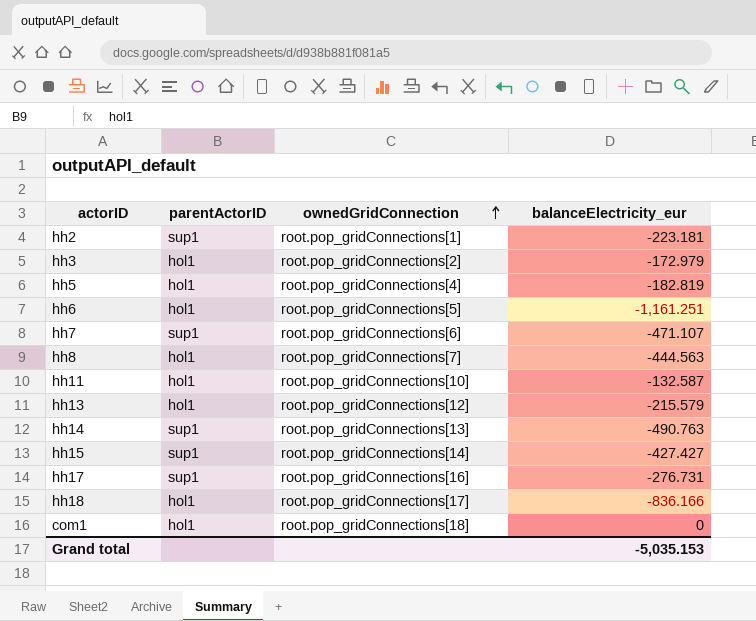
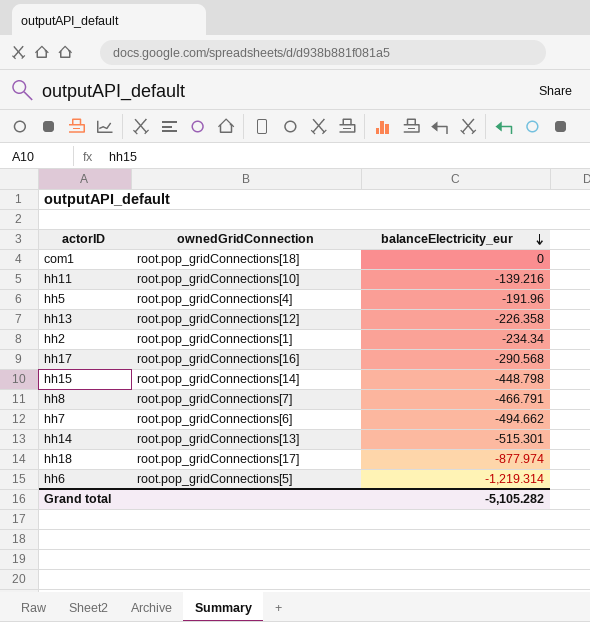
row order: ownedGridConnection ascending -> balanceElectricity_eur descending
column parentActorID | position: 2 -> none
row hh3: hol1 | root.pop_gridConnections[2] | -172.979 -> none
hh11 | balanceElectricity_eur: -132.587 -> -139.216
hh5 | balanceElectricity_eur: -182.819 -> -191.96
hh13 | balanceElectricity_eur: -215.579 -> -226.358
hh2 | balanceElectricity_eur: -223.181 -> -234.34
hh17 | balanceElectricity_eur: -276.731 -> -290.568
hh15 | balanceElectricity_eur: -427.427 -> -448.798
hh8 | balanceElectricity_eur: -444.563 -> -466.791
hh7 | balanceElectricity_eur: -471.107 -> -494.662
hh14 | balanceElectricity_eur: -490.763 -> -515.301
hh18 | balanceElectricity_eur: -836.166 -> -877.974
hh6 | balanceElectricity_eur: -1,161.251 -> -1,219.314
Grand total | balanceElectricity_eur: -5,035.153 -> -5,105.282

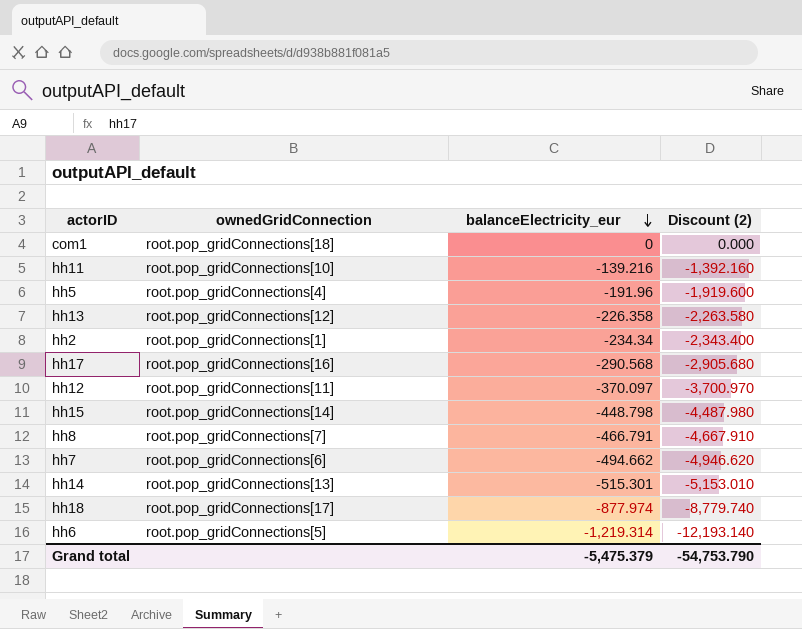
column Discount (2) | formula: none -> [balanceElectricity_eur] * 10
row hh12: none -> root.pop_gridConnections[11] | -370.097 | -3,700.970
Grand total | balanceElectricity_eur: -5,105.282 -> -5,475.379

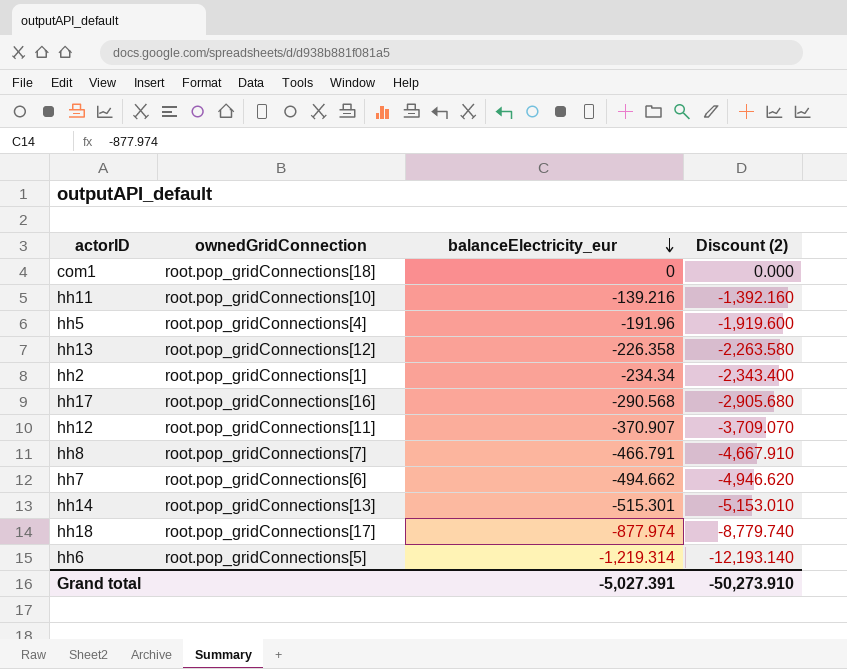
row hh15: root.pop_gridConnections[14] | -448.798 | -4,487.980 -> none
hh12 | balanceElectricity_eur: -370.097 -> -370.907
hh12 | Discount (2): -3,700.970 -> -3,709.070
Grand total | balanceElectricity_eur: -5,475.379 -> -5,027.391
Grand total | Discount (2): -54,753.790 -> -50,273.910

